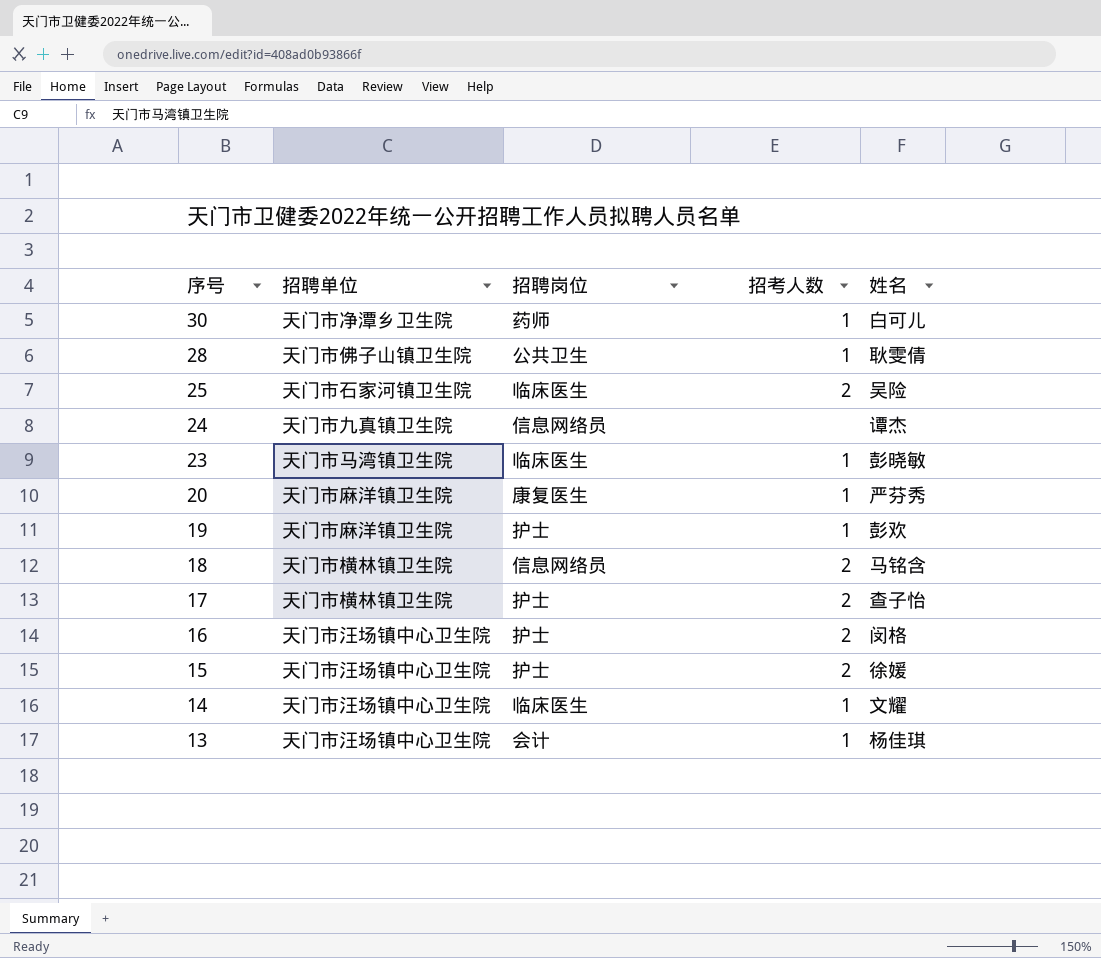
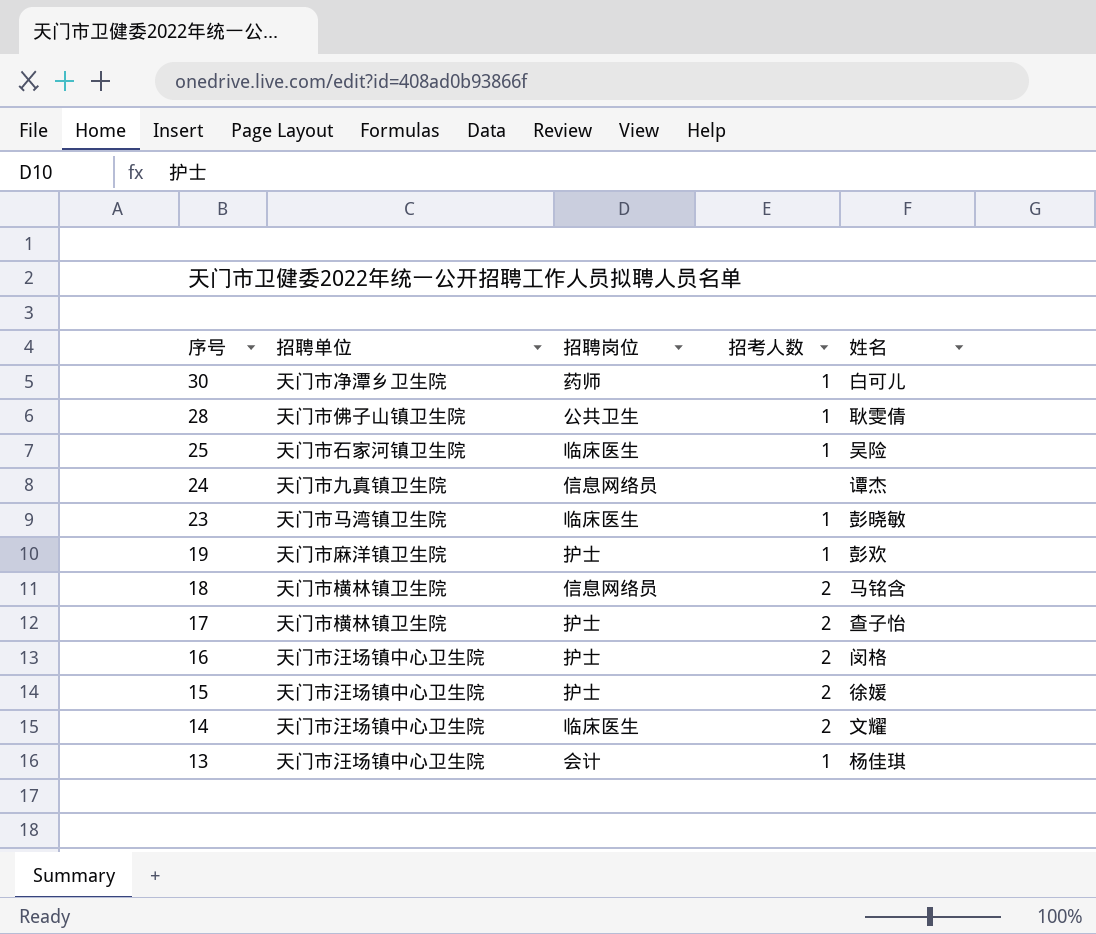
row 20: 天门市麻洋镇卫生院 | 康复医生 | 1 | 严芬秀 -> none
25 | 招考人数: 2 -> 1
14 | 招考人数: 1 -> 2

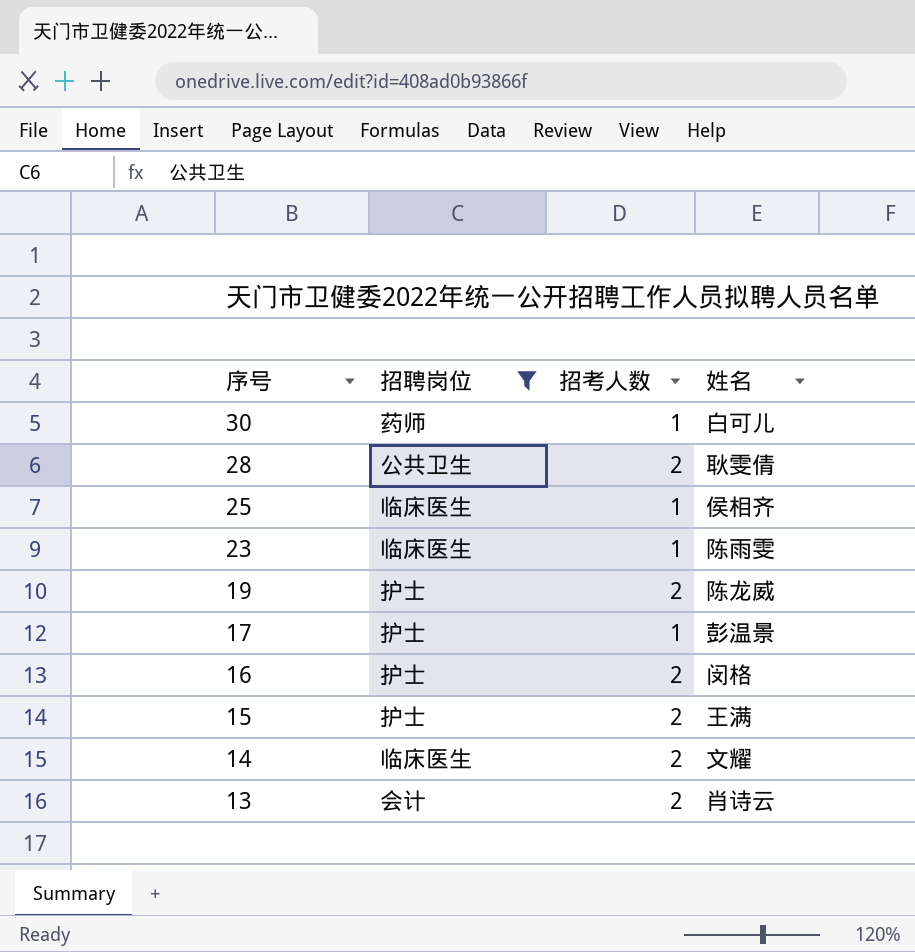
filter: none -> 招聘岗位 != 信息网络员
column 招聘单位 | position: 2 -> none
28 | 招考人数: 1 -> 2
25 | 姓名: 吴险 -> 侯相齐
23 | 姓名: 彭晓敏 -> 陈雨雯
19 | 招考人数: 1 -> 2
19 | 姓名: 彭欢 -> 陈龙威
17 | 招考人数: 2 -> 1
17 | 姓名: 查子怡 -> 彭温景
15 | 姓名: 徐媛 -> 王满
13 | 招考人数: 1 -> 2
13 | 姓名: 杨佳琪 -> 肖诗云

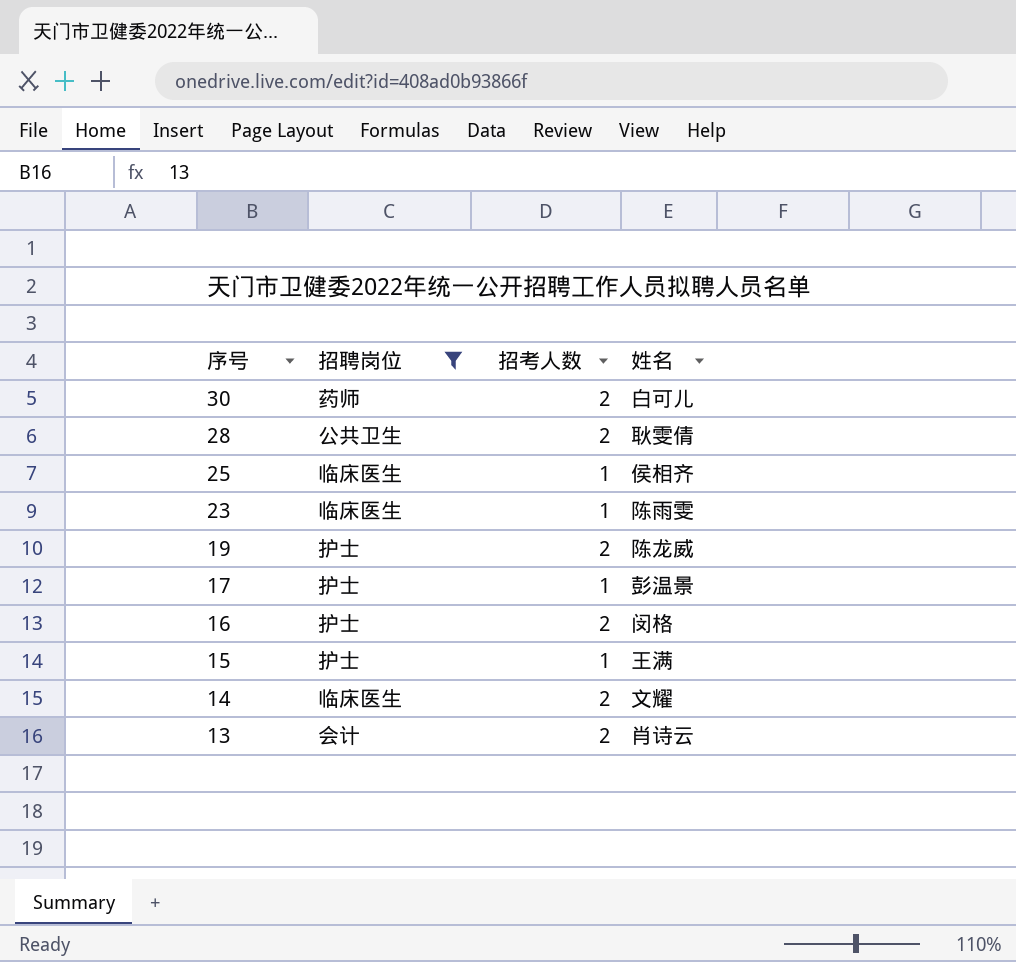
30 | 招考人数: 1 -> 2
15 | 招考人数: 2 -> 1

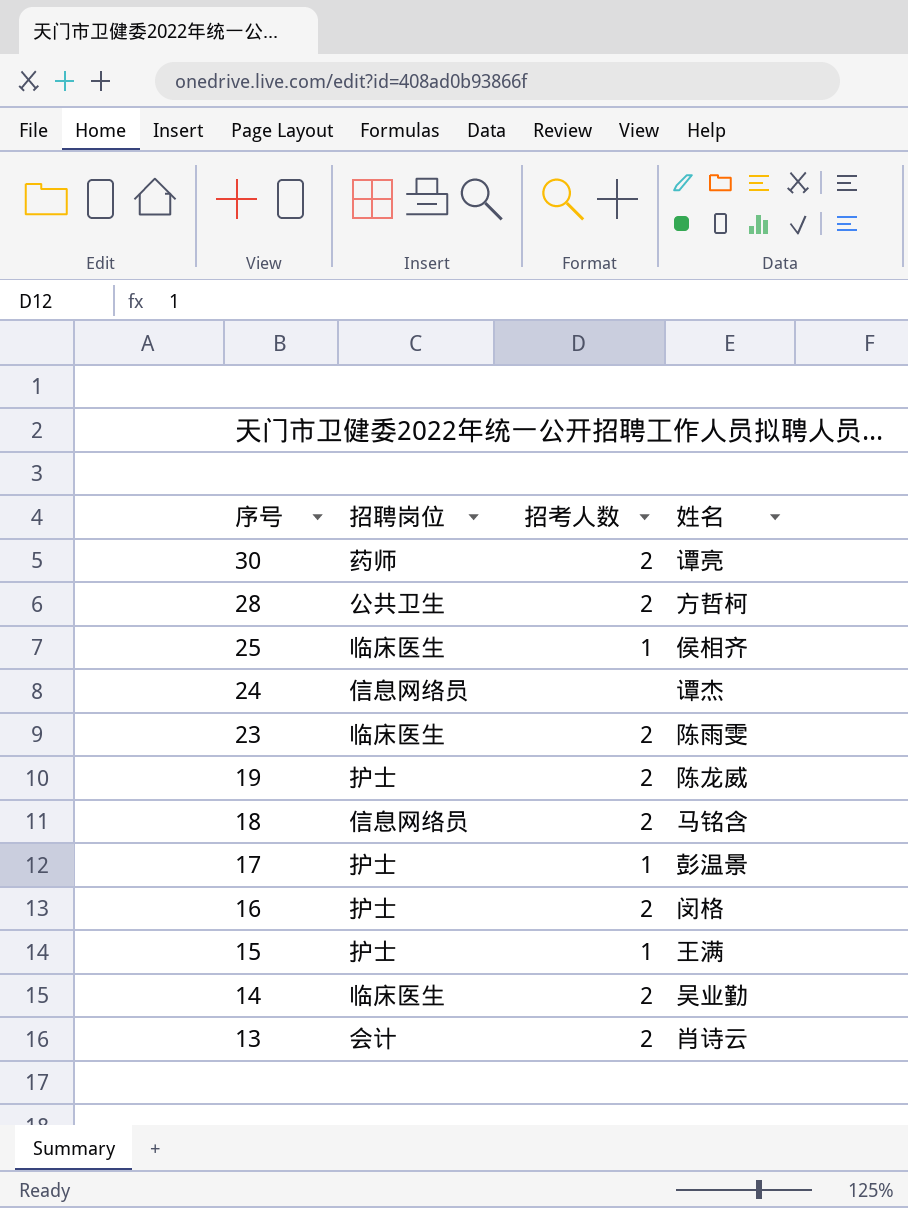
filter: 招聘岗位 != 信息网络员 -> none
30 | 姓名: 白可儿 -> 谭亮
28 | 姓名: 耿雯倩 -> 方哲柯
23 | 招考人数: 1 -> 2
14 | 姓名: 文耀 -> 吴业勤

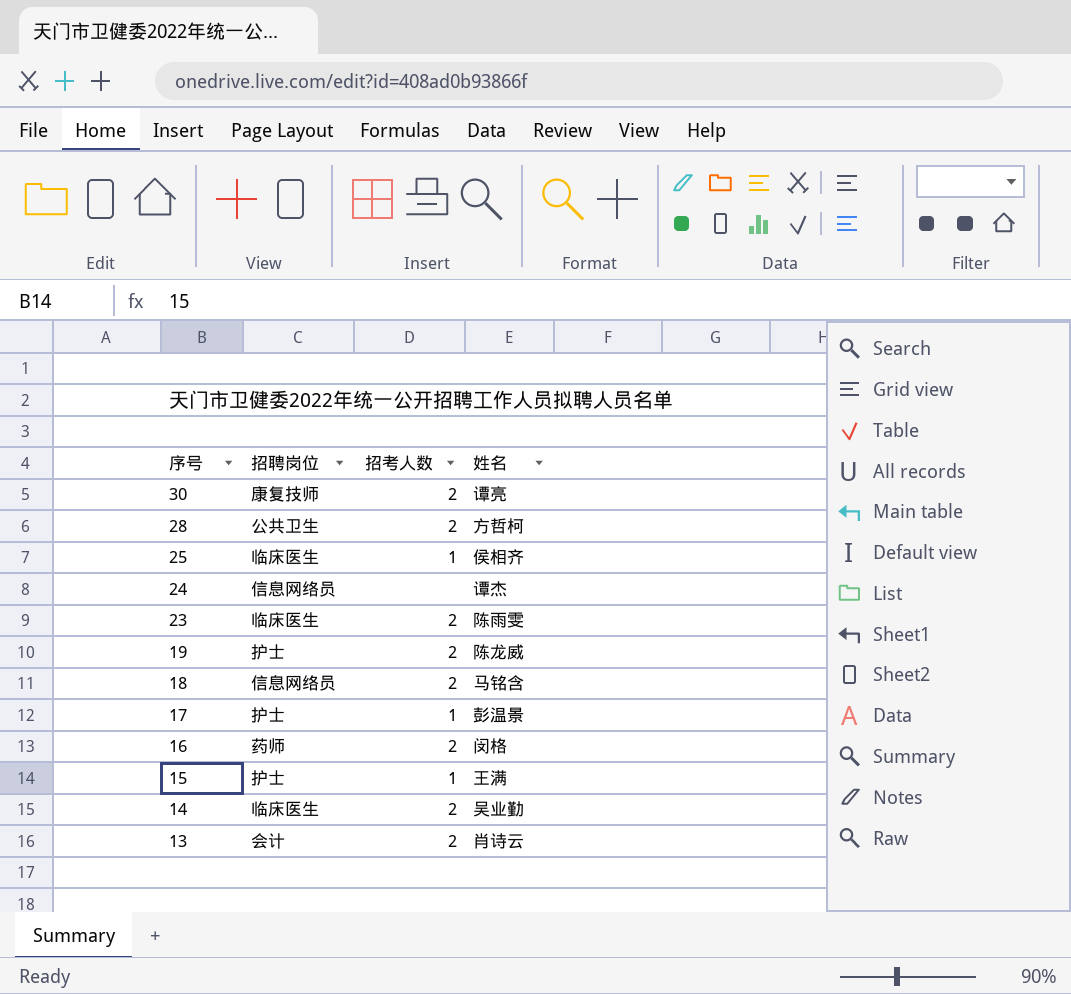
30 | 招聘岗位: 药师 -> 康复技师
16 | 招聘岗位: 护士 -> 药师

